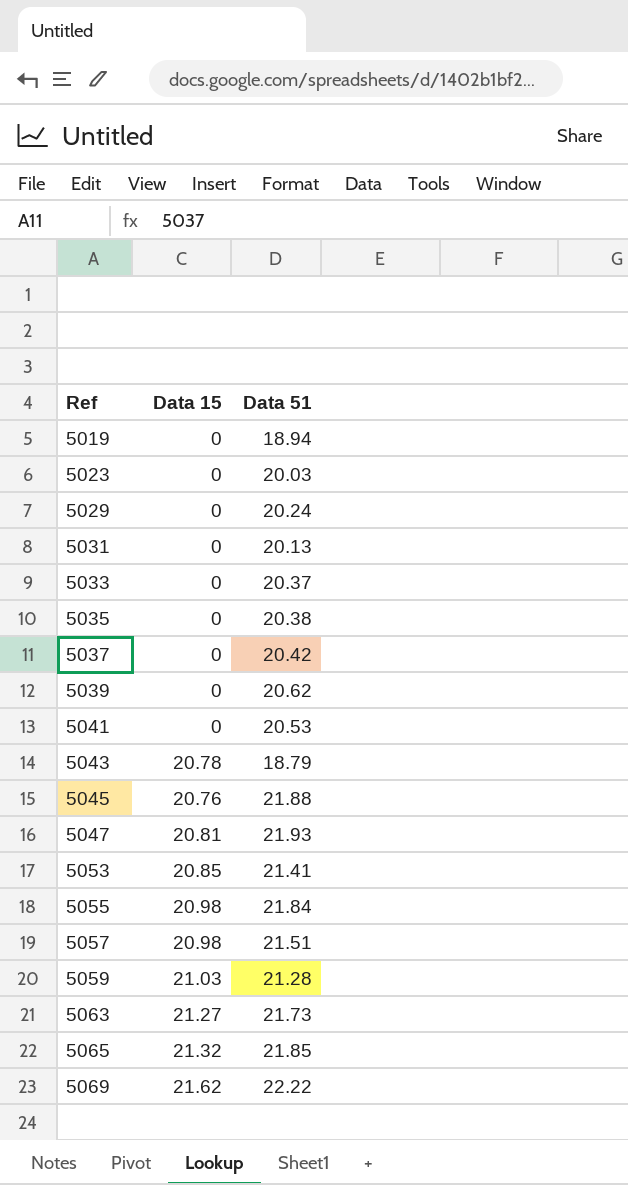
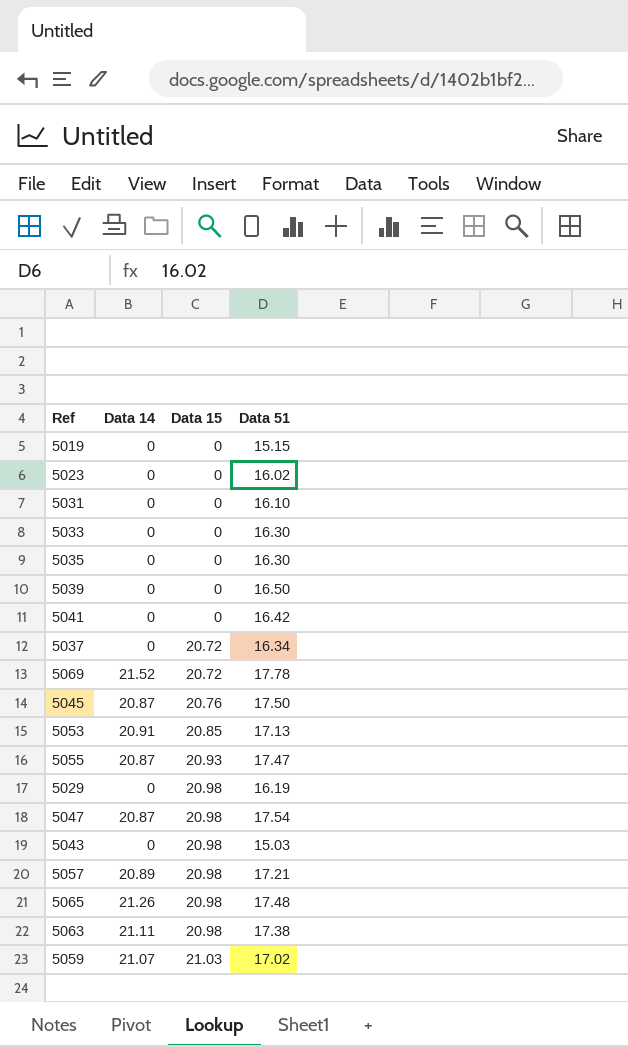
row order: Ref ascending -> Data 15 ascending
column Data 14 | position: none -> 2
5019 | Data 51: 18.94 -> 15.15
5023 | Data 51: 20.03 -> 16.02
5031 | Data 51: 20.13 -> 16.10
5033 | Data 51: 20.37 -> 16.30
5035 | Data 51: 20.38 -> 16.30
5039 | Data 51: 20.62 -> 16.50
5041 | Data 51: 20.53 -> 16.42
5037 | Data 15: 0 -> 20.72
5037 | Data 51: 20.42 -> 16.34
5069 | Data 15: 21.62 -> 20.72
5069 | Data 51: 22.22 -> 17.78
5045 | Data 51: 21.88 -> 17.50
5053 | Data 51: 21.41 -> 17.13
5055 | Data 15: 20.98 -> 20.93
5055 | Data 51: 21.84 -> 17.47
5029 | Data 15: 0 -> 20.98
5029 | Data 51: 20.24 -> 16.19
5047 | Data 15: 20.81 -> 20.98
5047 | Data 51: 21.93 -> 17.54
5043 | Data 15: 20.78 -> 20.98
5043 | Data 51: 18.79 -> 15.03
5057 | Data 51: 21.51 -> 17.21
5065 | Data 15: 21.32 -> 20.98
5065 | Data 51: 21.85 -> 17.48
5063 | Data 15: 21.27 -> 20.98
5063 | Data 51: 21.73 -> 17.38
5059 | Data 51: 21.28 -> 17.02

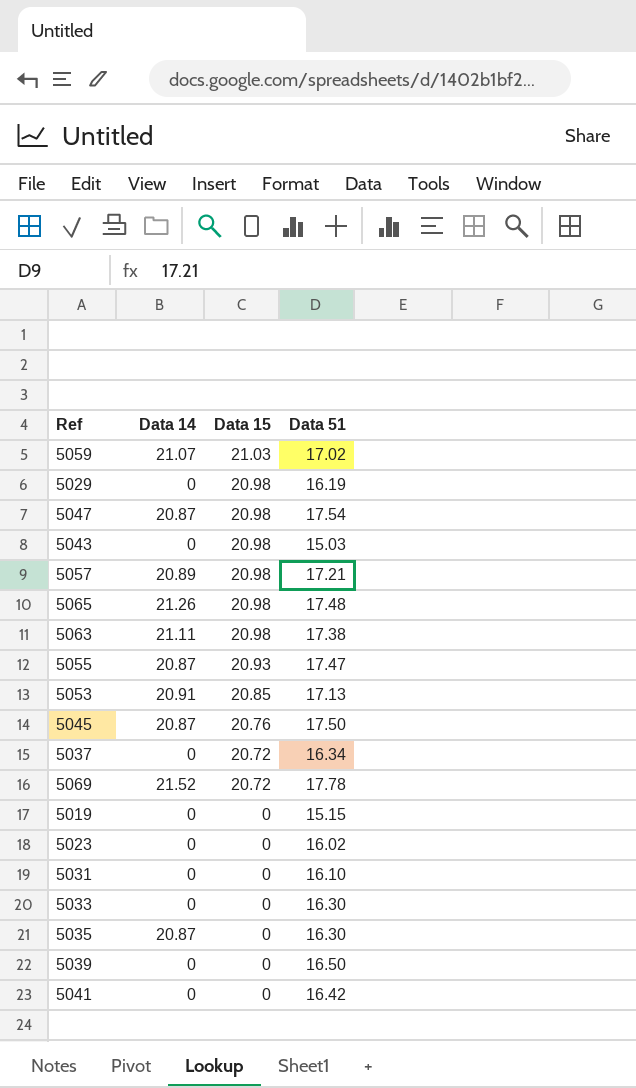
row order: Data 15 ascending -> Data 15 descending
5035 | Data 14: 0 -> 20.87

